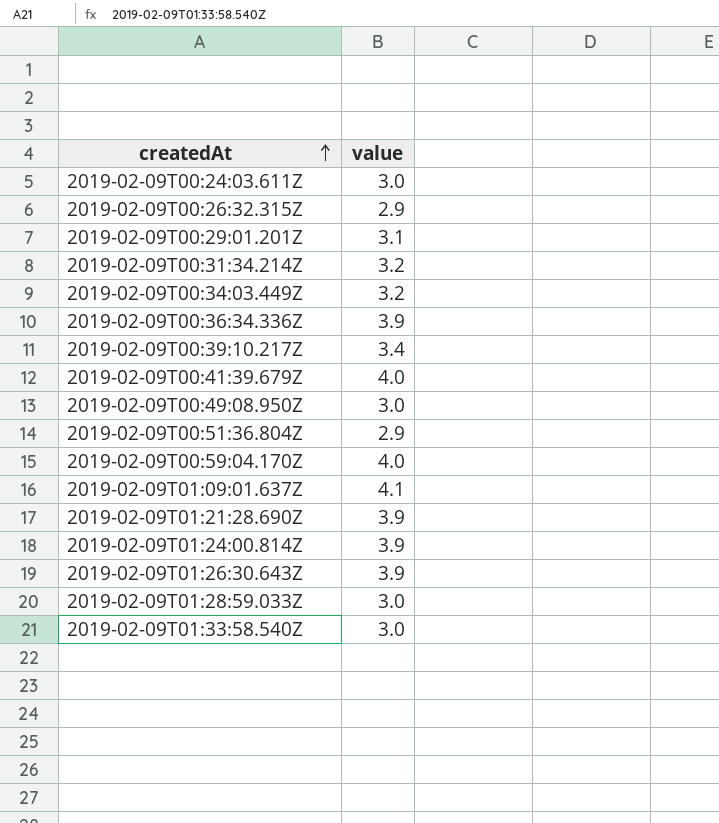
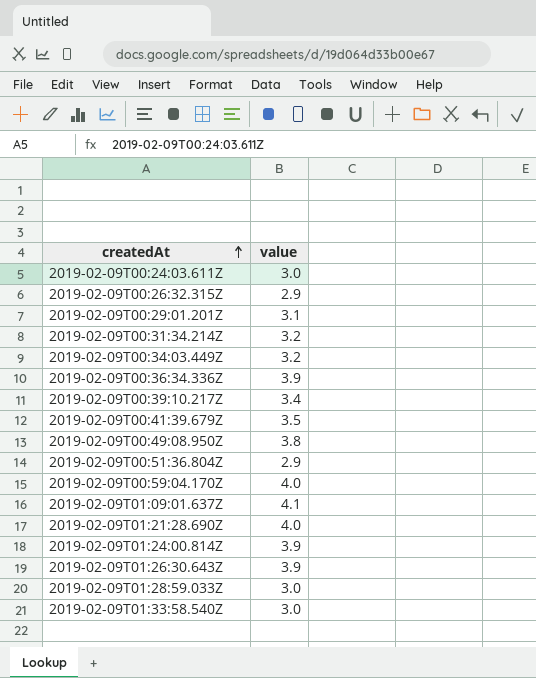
2019-02-09T00:41:39.679Z | value: 4.0 -> 3.5
2019-02-09T00:49:08.950Z | value: 3.0 -> 3.8
2019-02-09T01:21:28.690Z | value: 3.9 -> 4.0

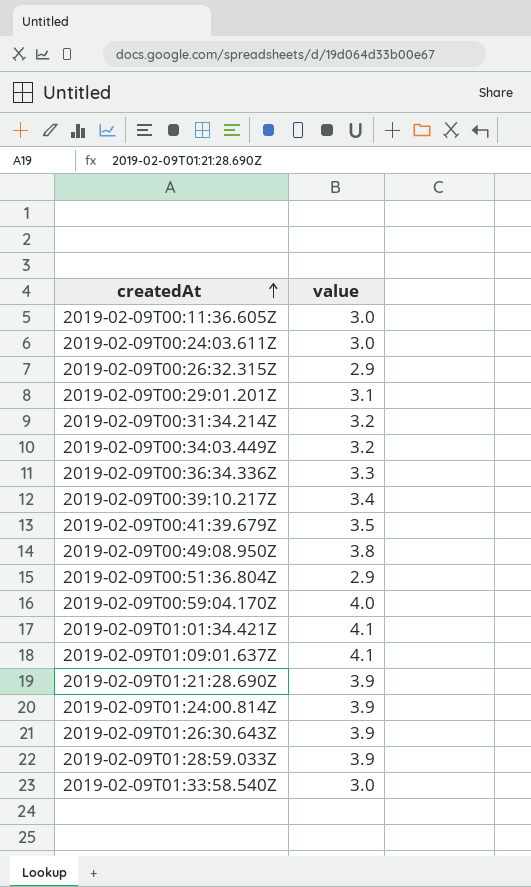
row 2019-02-09T00:11:36.605Z: none -> 3.0
2019-02-09T00:36:34.336Z | value: 3.9 -> 3.3
row 2019-02-09T01:01:34.421Z: none -> 4.1
2019-02-09T01:21:28.690Z | value: 4.0 -> 3.9
2019-02-09T01:28:59.033Z | value: 3.0 -> 3.9

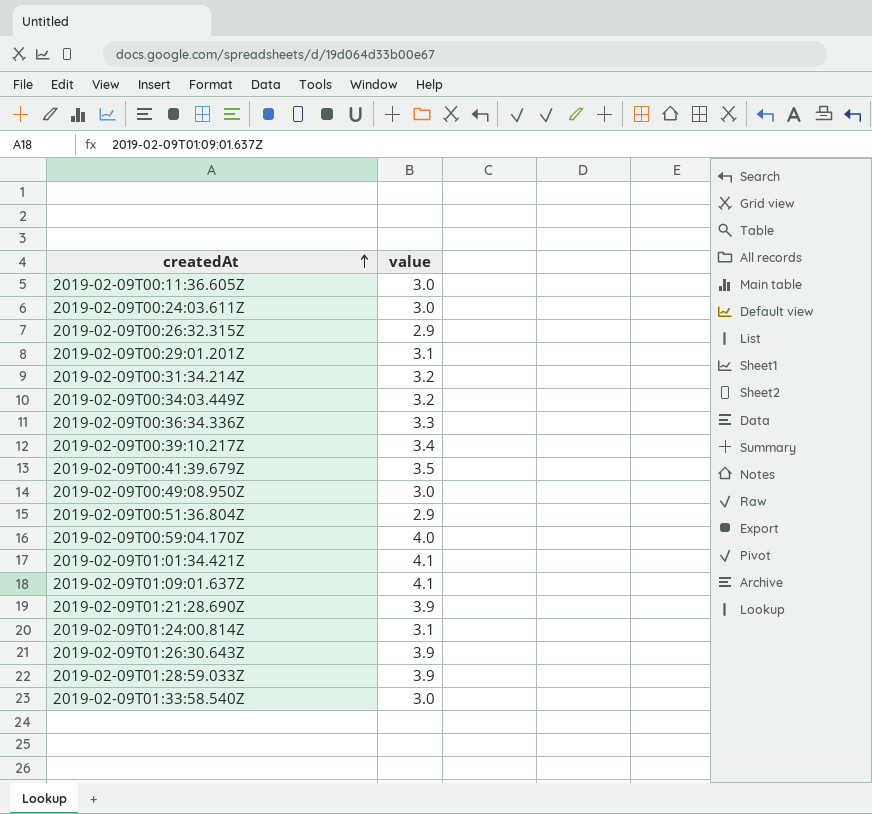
2019-02-09T00:49:08.950Z | value: 3.8 -> 3.0
2019-02-09T01:24:00.814Z | value: 3.9 -> 3.1

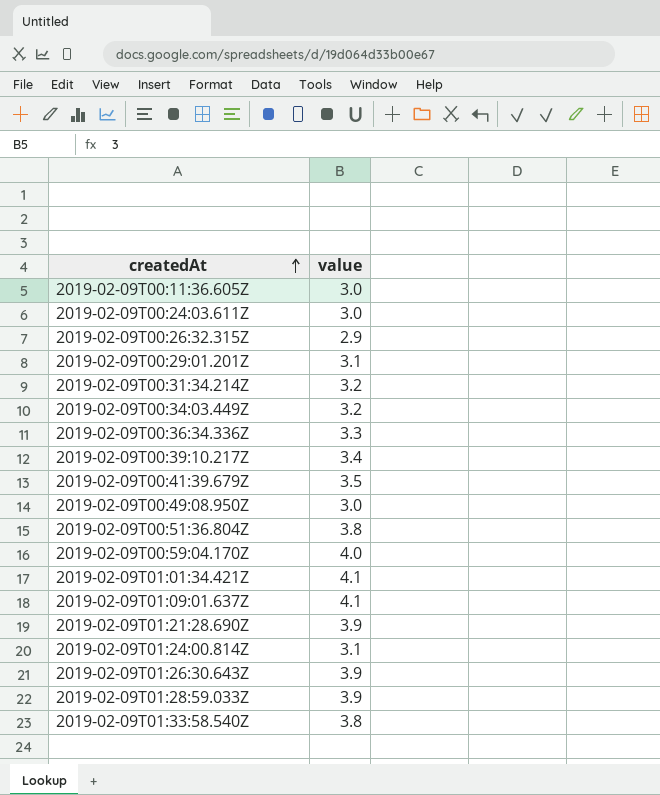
2019-02-09T00:51:36.804Z | value: 2.9 -> 3.8
2019-02-09T01:33:58.540Z | value: 3.0 -> 3.8

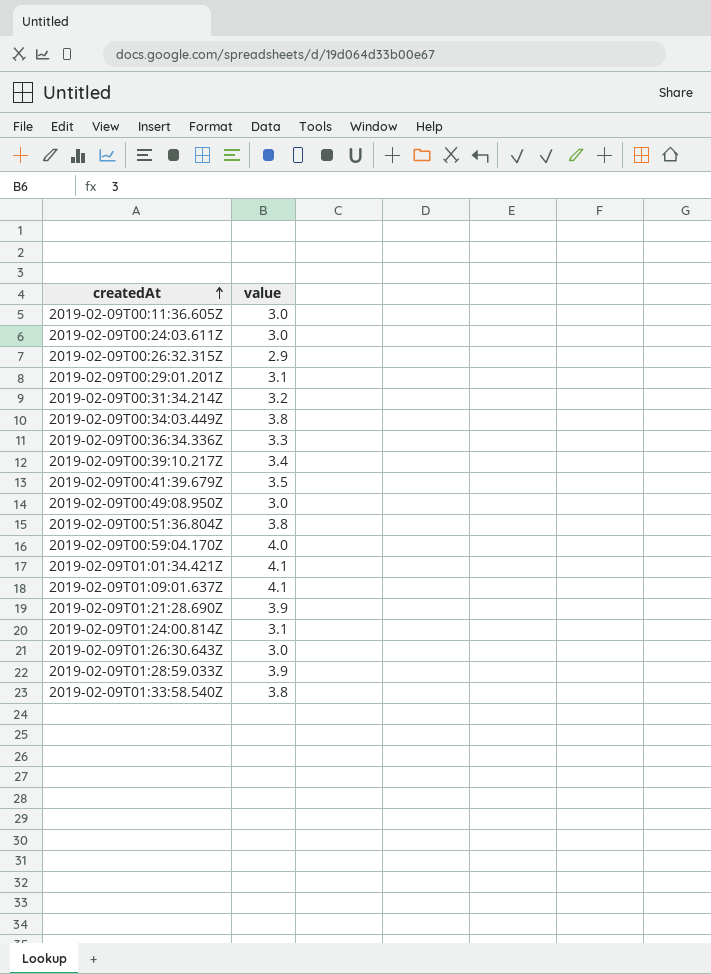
2019-02-09T00:34:03.449Z | value: 3.2 -> 3.8
2019-02-09T01:26:30.643Z | value: 3.9 -> 3.0

